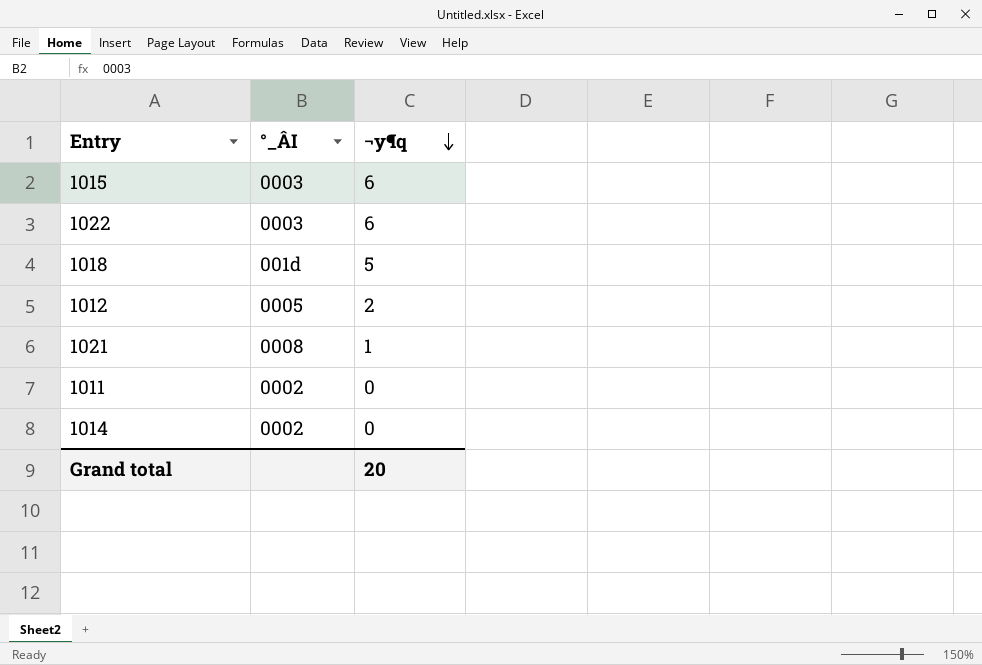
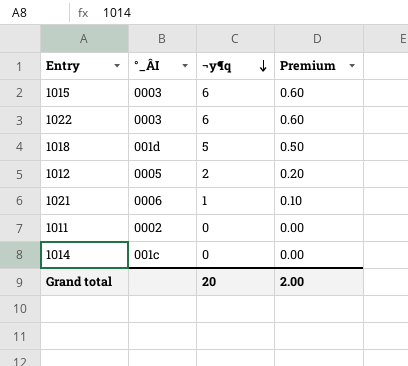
column Premium | formula: none -> [¬y¶q] * 0.1
1021 | °_ÂI: 0008 -> 0006
1014 | °_ÂI: 0002 -> 001c

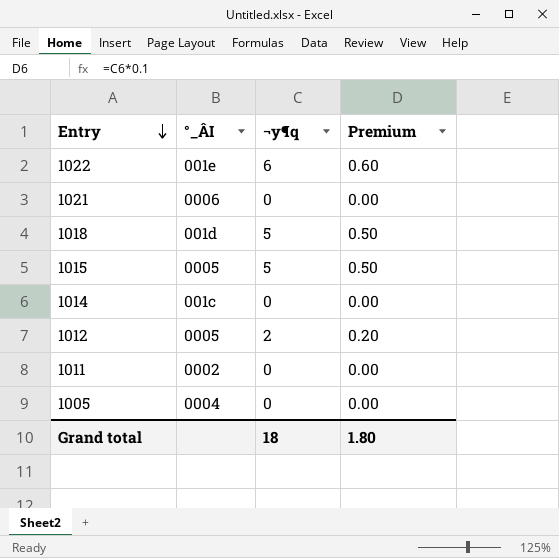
row order: ¬y¶q descending -> Entry descending
1022 | °_ÂI: 0003 -> 001e
1021 | ¬y¶q: 1 -> 0
1021 | Premium: 0.10 -> 0.00
1015 | °_ÂI: 0003 -> 0005
1015 | ¬y¶q: 6 -> 5
1015 | Premium: 0.60 -> 0.50
row 1005: none -> 0004 | 0 | 0.00
Grand total | ¬y¶q: 20 -> 18
Grand total | Premium: 2.00 -> 1.80

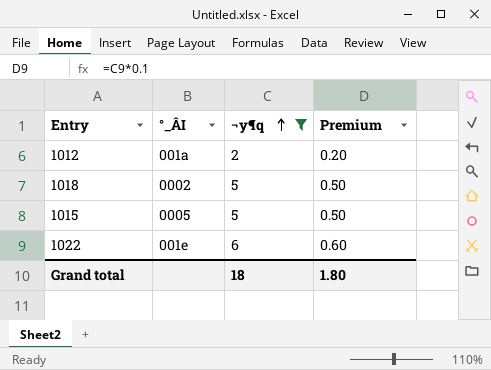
filter: none -> ¬y¶q != 0
row order: Entry descending -> ¬y¶q ascending
1012 | °_ÂI: 0005 -> 001a
1018 | °_ÂI: 001d -> 0002

